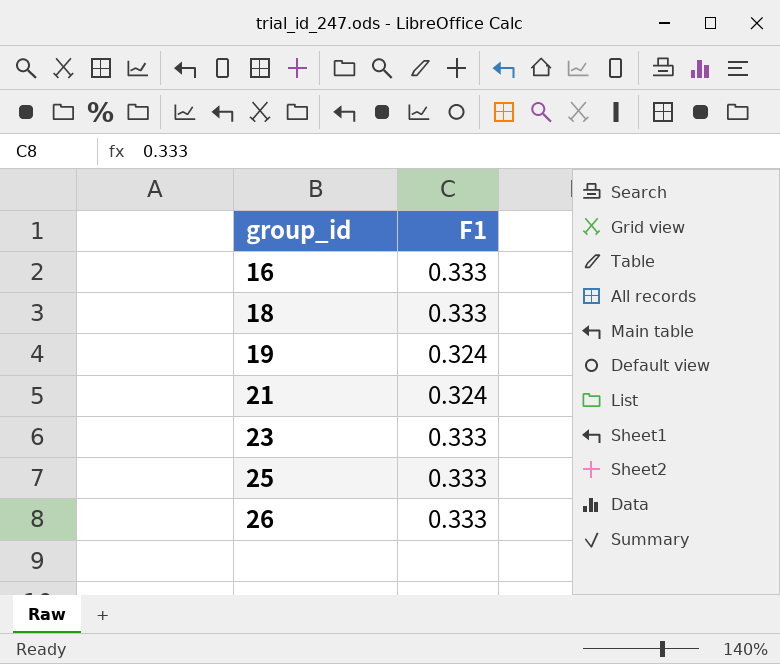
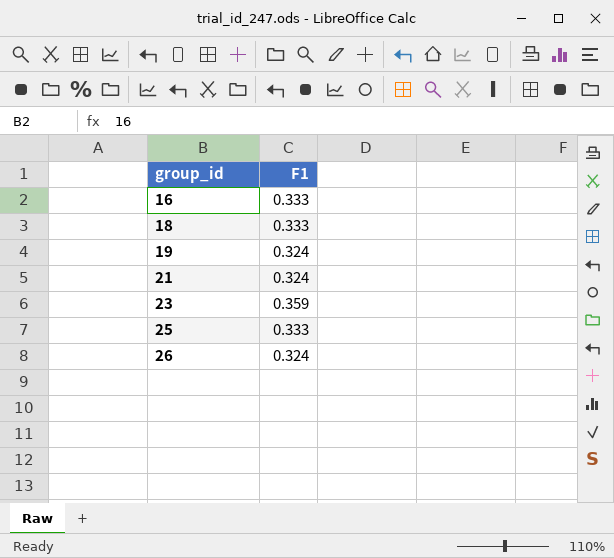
23 | F1: 0.333 -> 0.359
26 | F1: 0.333 -> 0.324

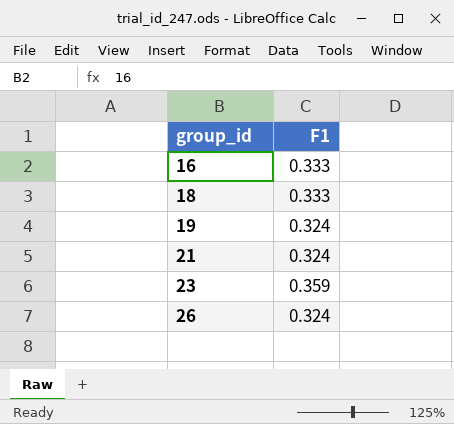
row 25: 0.333 -> none

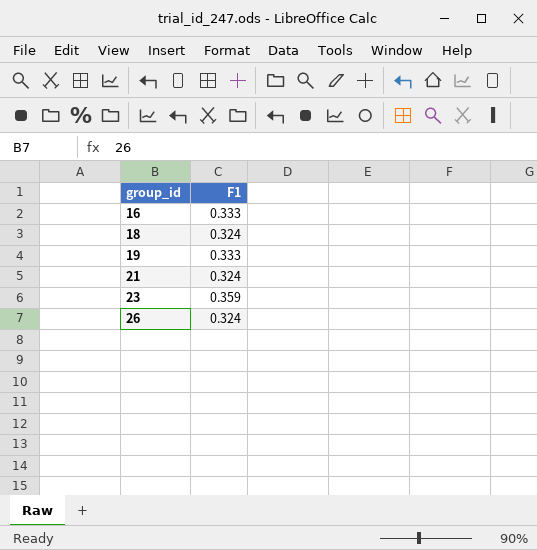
18 | F1: 0.333 -> 0.324
19 | F1: 0.324 -> 0.333

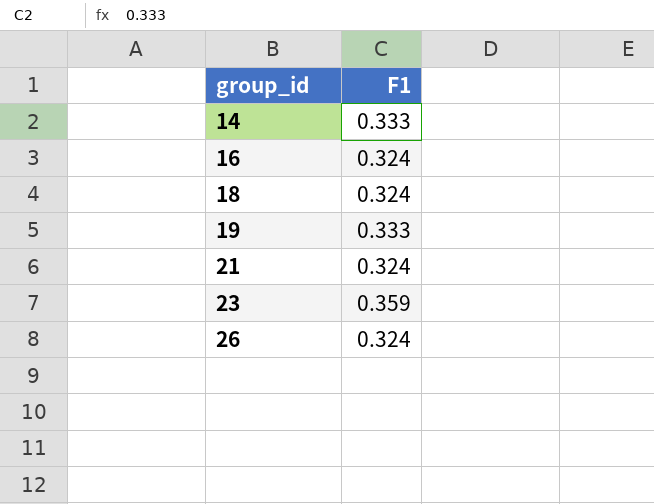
row 14: none -> 0.333
16 | F1: 0.333 -> 0.324

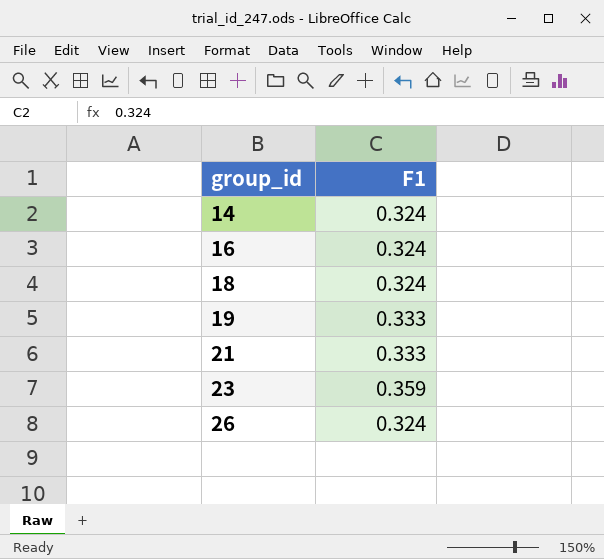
14 | F1: 0.333 -> 0.324
21 | F1: 0.324 -> 0.333

